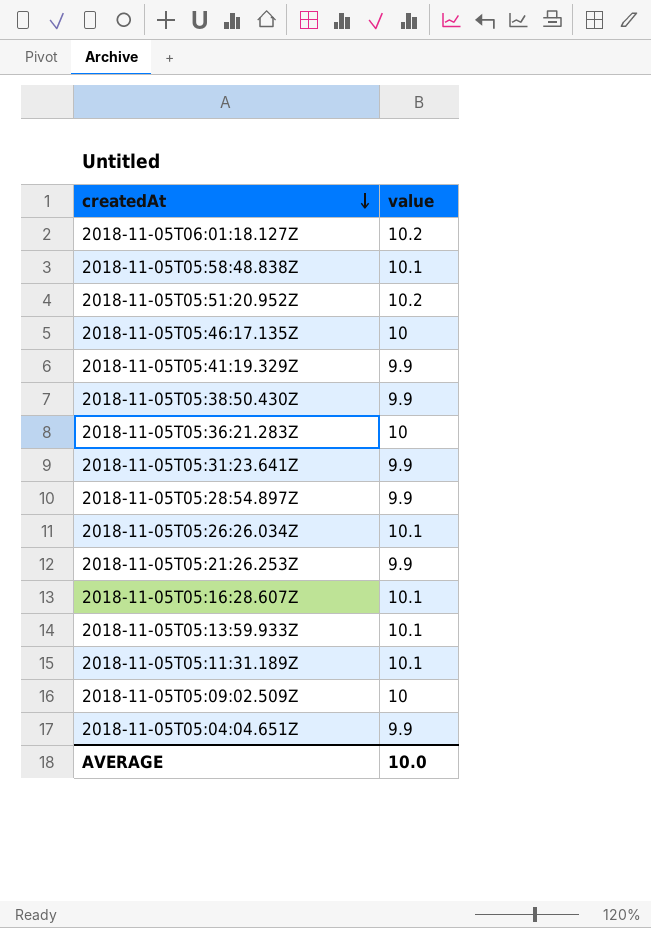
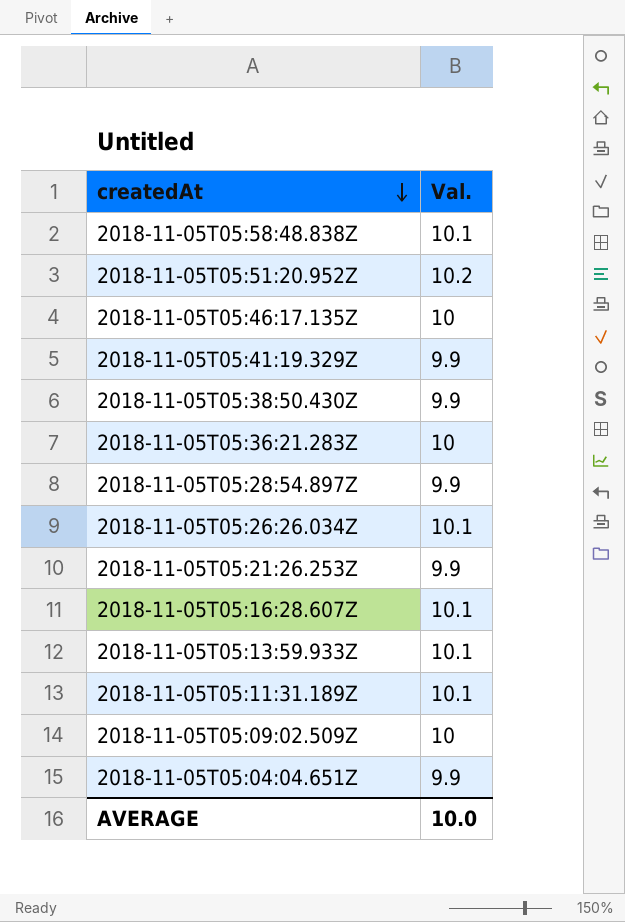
column name: value -> Val.
row 2018-11-05T06:01:18.127Z: 10.2 -> none
row 2018-11-05T05:31:23.641Z: 9.9 -> none

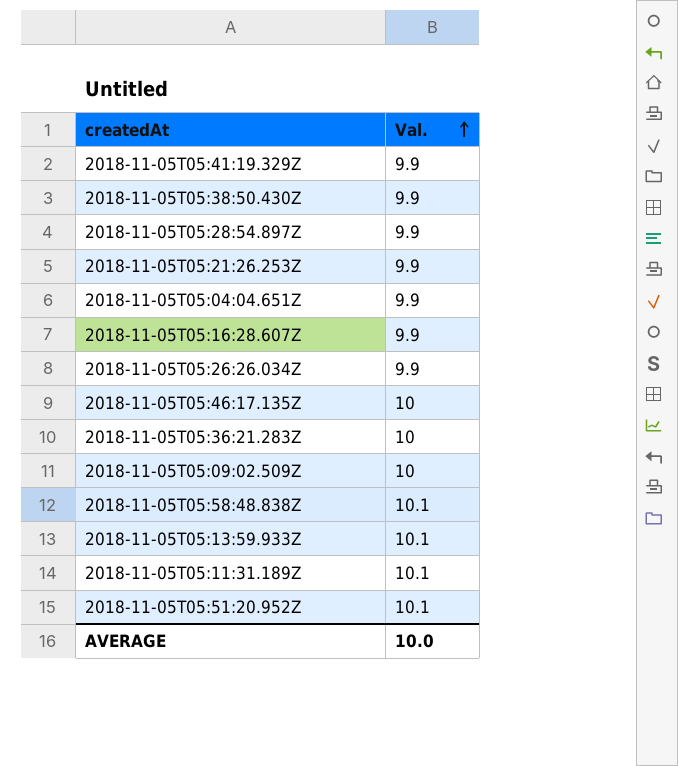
row order: createdAt descending -> Val. ascending
2018-11-05T05:16:28.607Z | Val.: 10.1 -> 9.9
2018-11-05T05:26:26.034Z | Val.: 10.1 -> 9.9
2018-11-05T05:51:20.952Z | Val.: 10.2 -> 10.1

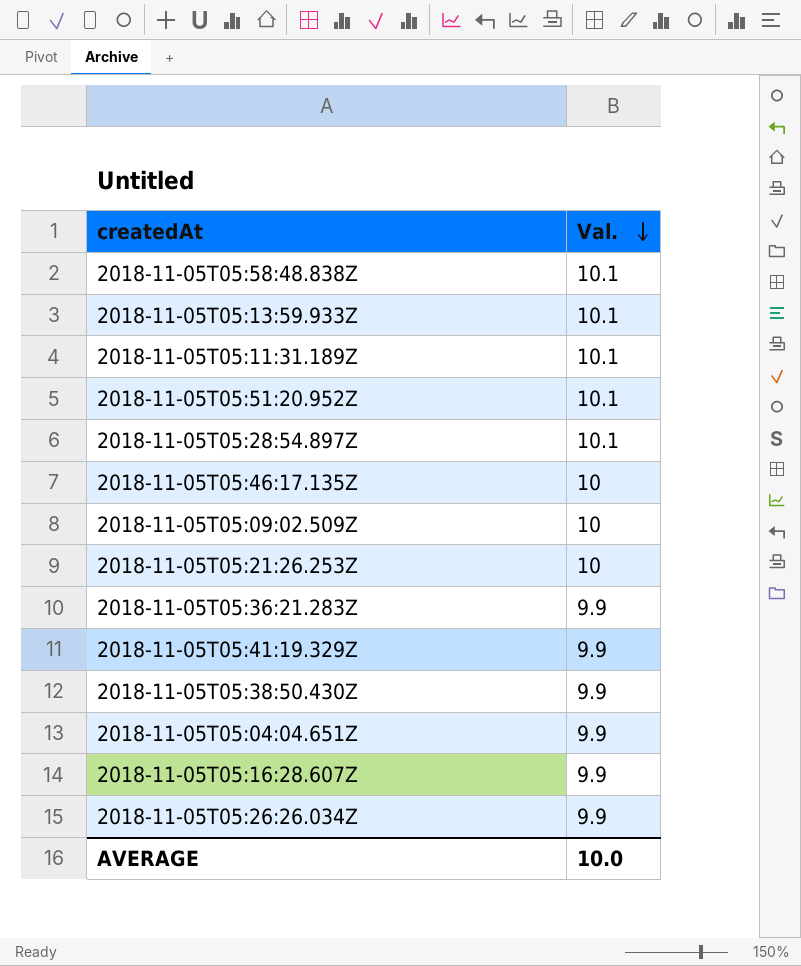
row order: Val. ascending -> Val. descending
2018-11-05T05:28:54.897Z | Val.: 9.9 -> 10.1
2018-11-05T05:21:26.253Z | Val.: 9.9 -> 10
2018-11-05T05:36:21.283Z | Val.: 10 -> 9.9

